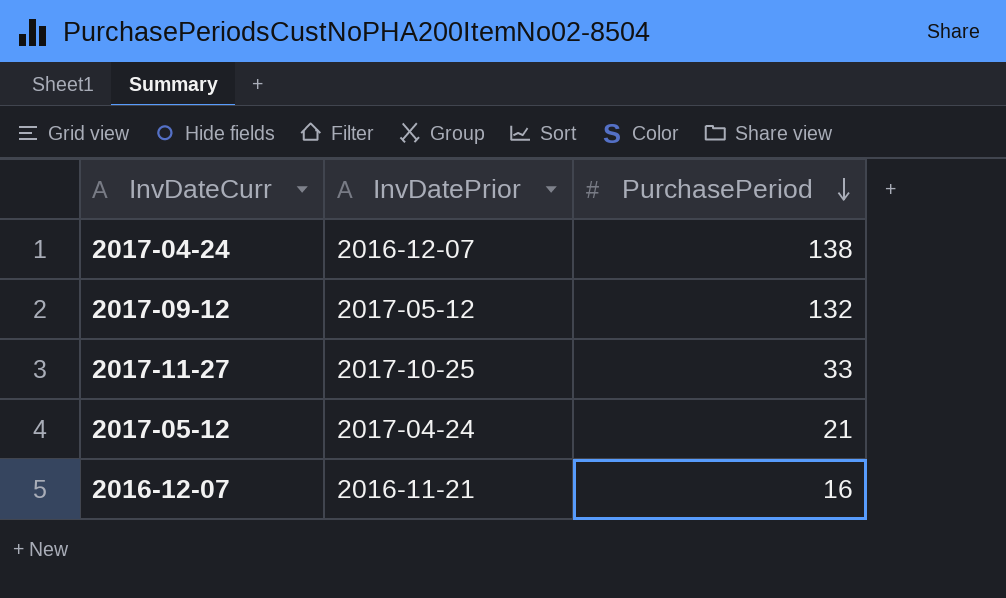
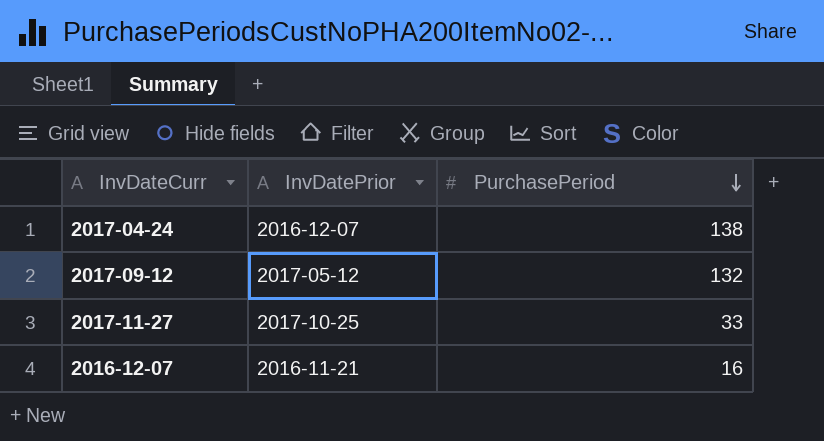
row 2017-05-12: 2017-04-24 | 21 -> none

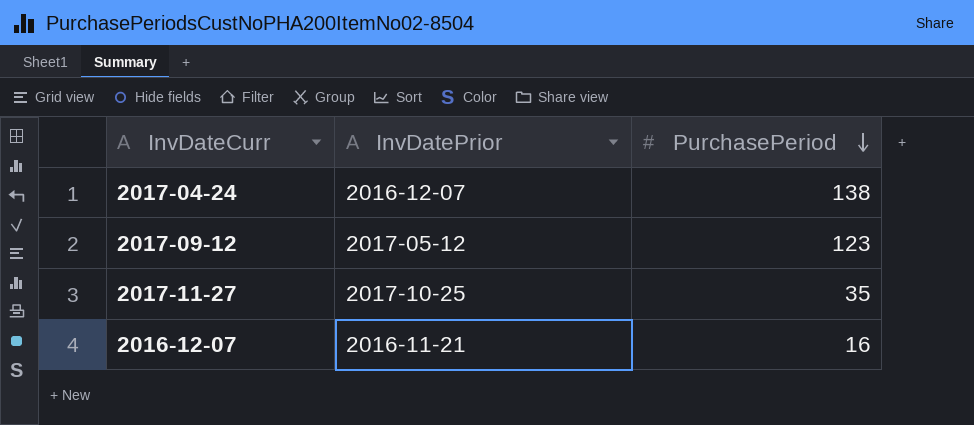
2017-09-12 | PurchasePeriod: 132 -> 123
2017-11-27 | PurchasePeriod: 33 -> 35

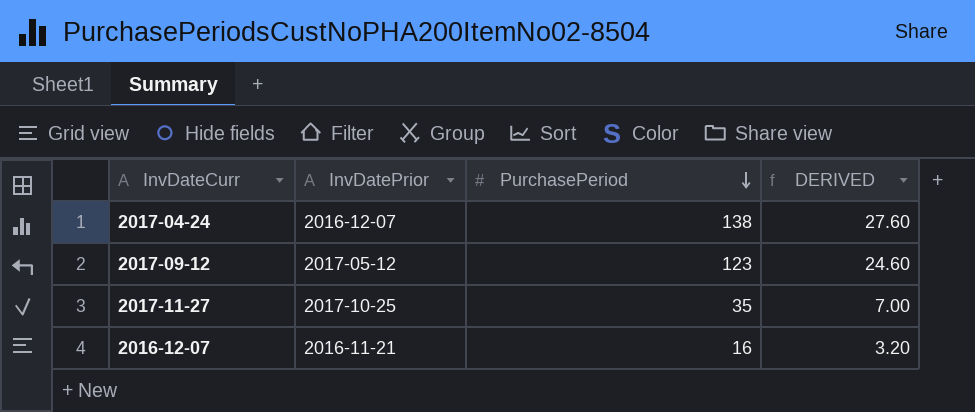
column DERIVED | formula: none -> [PurchasePeriod] * 0.2

